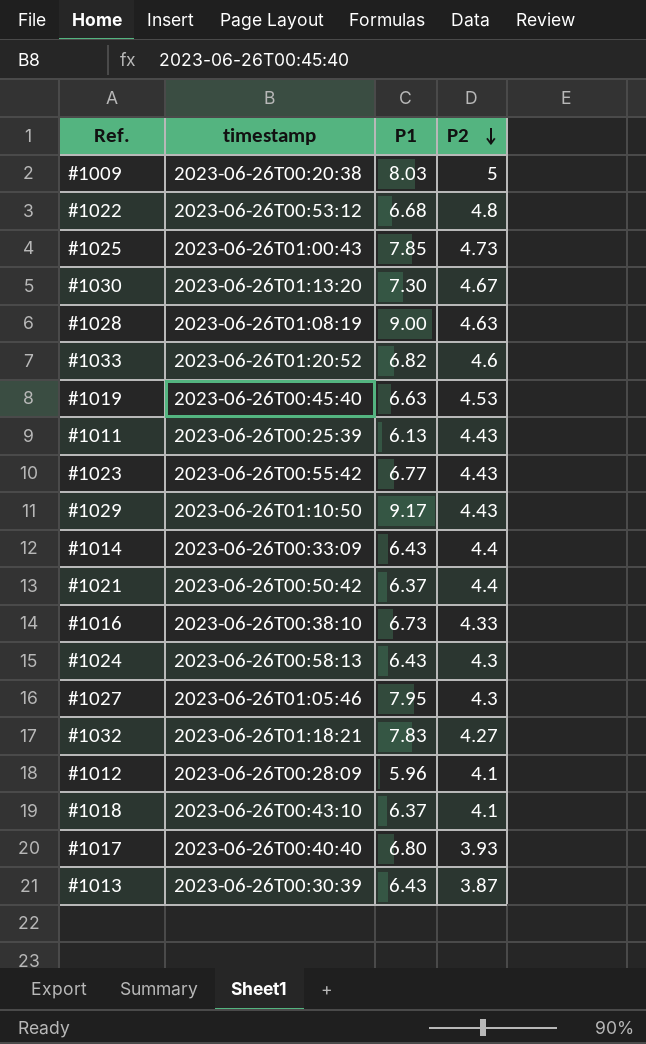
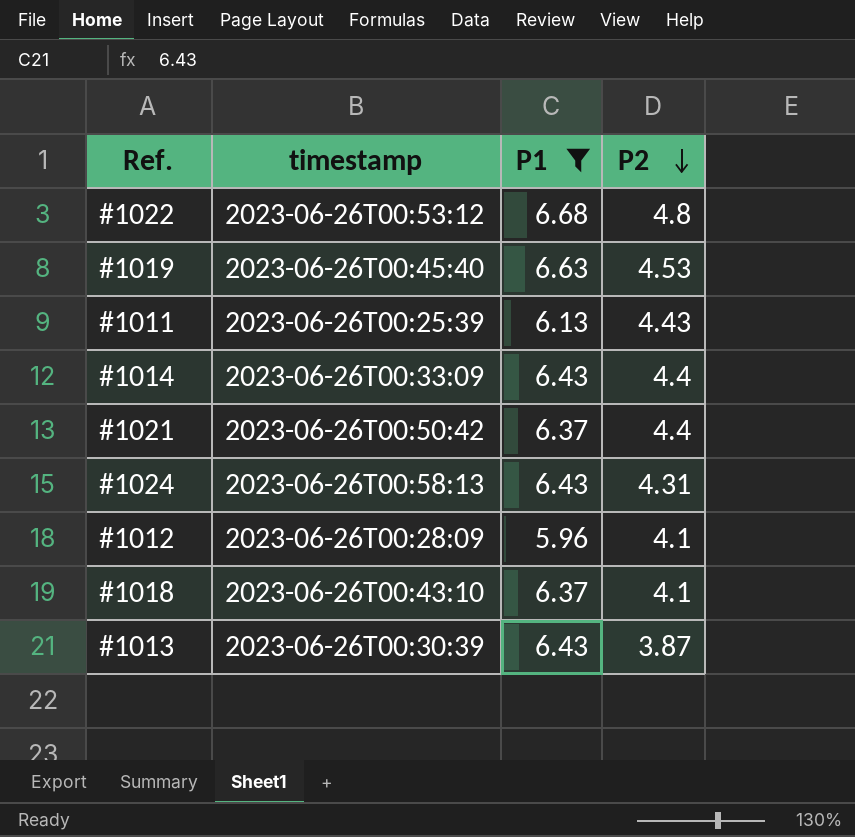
filter: none -> P1 <= 6.68
#1024 | P2: 4.3 -> 4.31

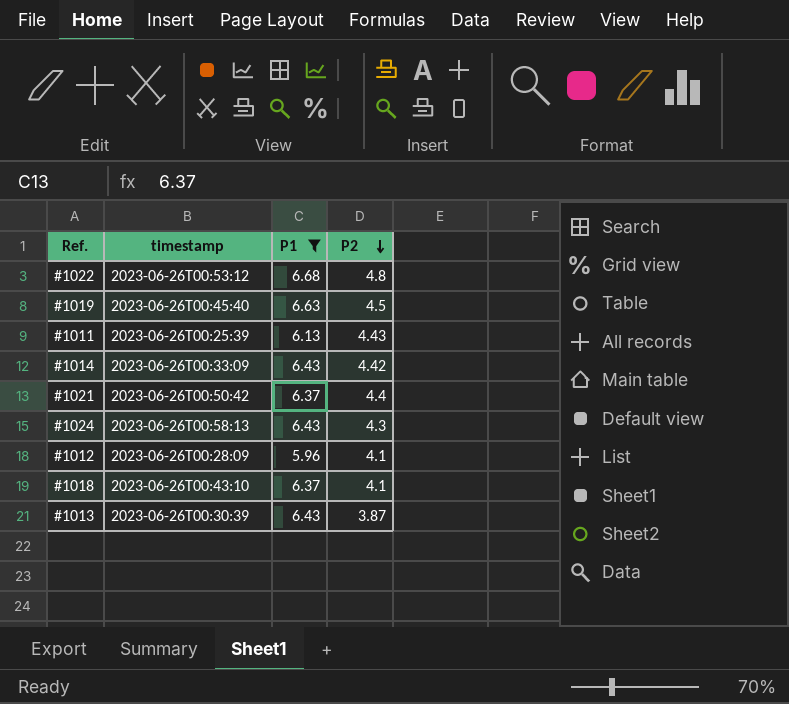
#1019 | P2: 4.53 -> 4.5
#1014 | P2: 4.4 -> 4.42
#1024 | P2: 4.31 -> 4.3

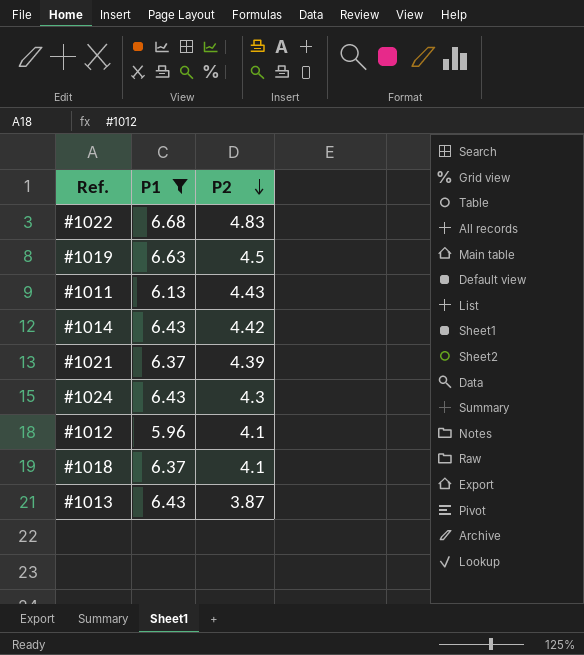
column timestamp | position: 2 -> none
#1022 | P2: 4.8 -> 4.83
#1021 | P2: 4.4 -> 4.39

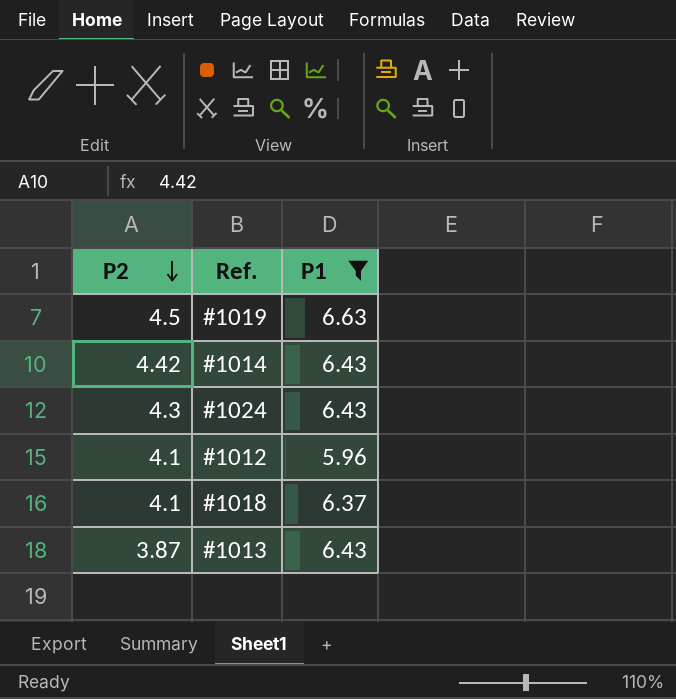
column P2 | position: 3 -> 1
row #1022: 6.68 | 4.83 -> none
row #1011: 6.13 | 4.43 -> none
row #1021: 6.37 | 4.39 -> none

